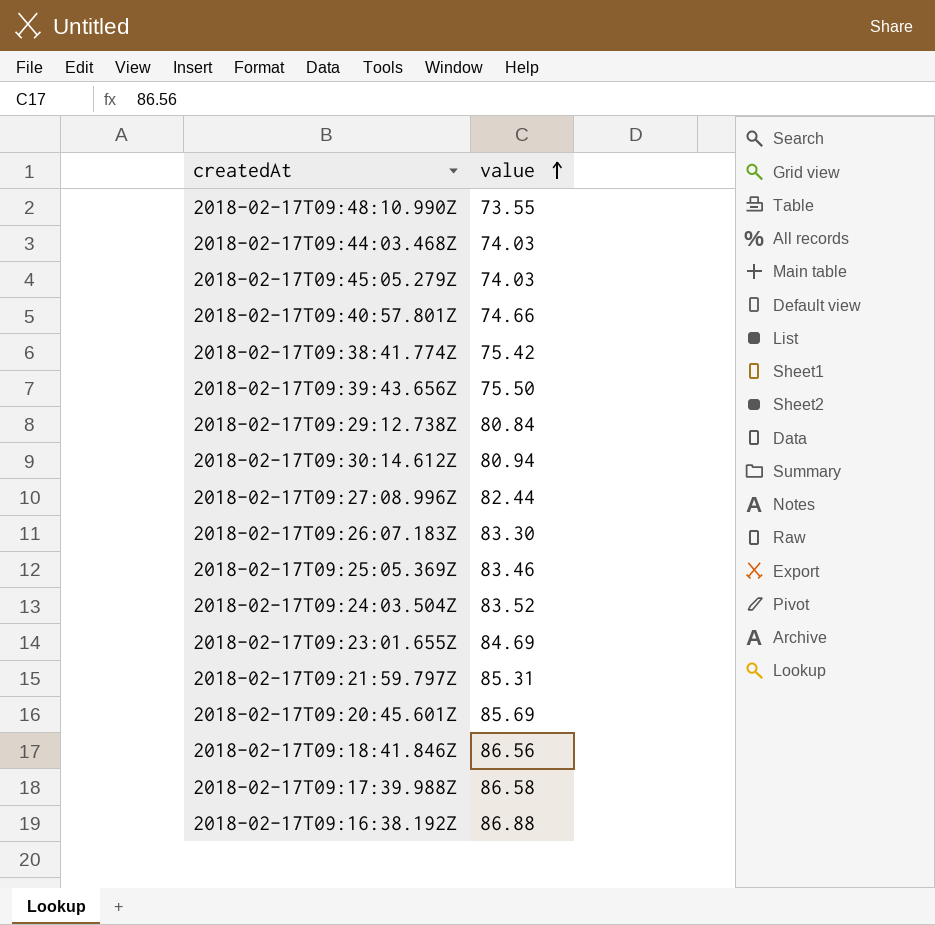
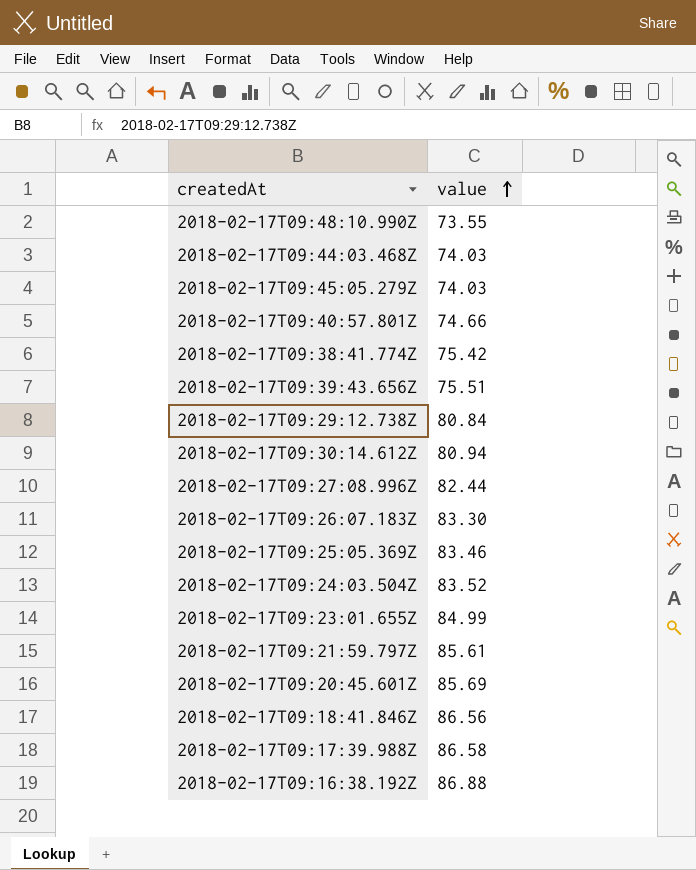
2018-02-17T09:39:43.656Z | value: 75.50 -> 75.51
2018-02-17T09:23:01.655Z | value: 84.69 -> 84.99
2018-02-17T09:21:59.797Z | value: 85.31 -> 85.61

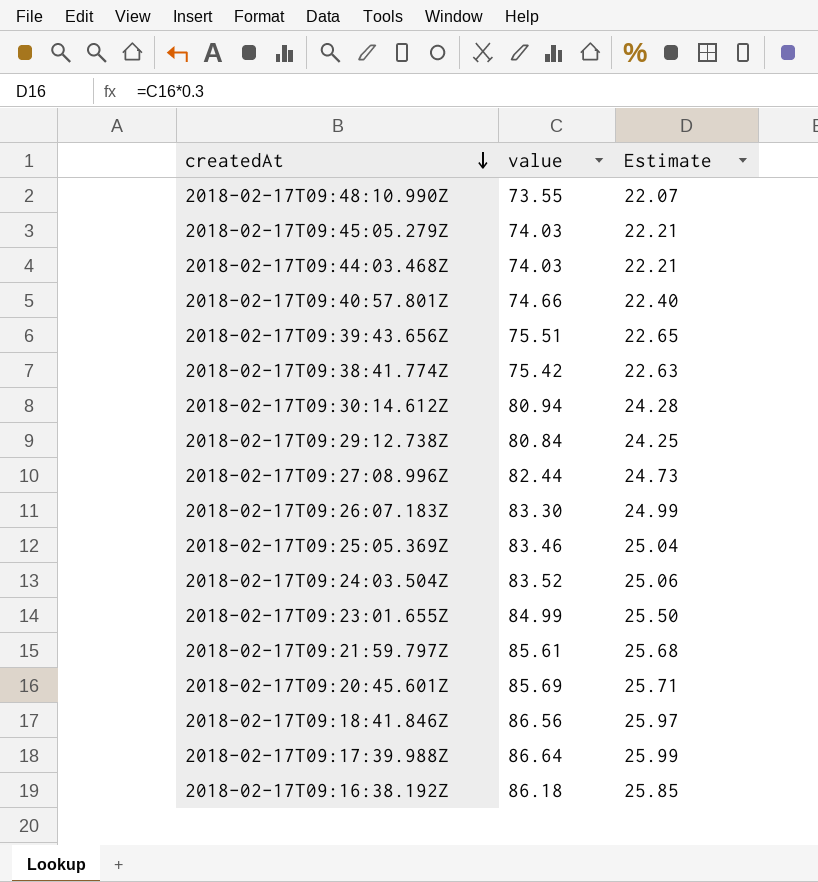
row order: value ascending -> createdAt descending
column Estimate | formula: none -> [value] * 0.3
2018-02-17T09:17:39.988Z | value: 86.58 -> 86.64
2018-02-17T09:16:38.192Z | value: 86.88 -> 86.18

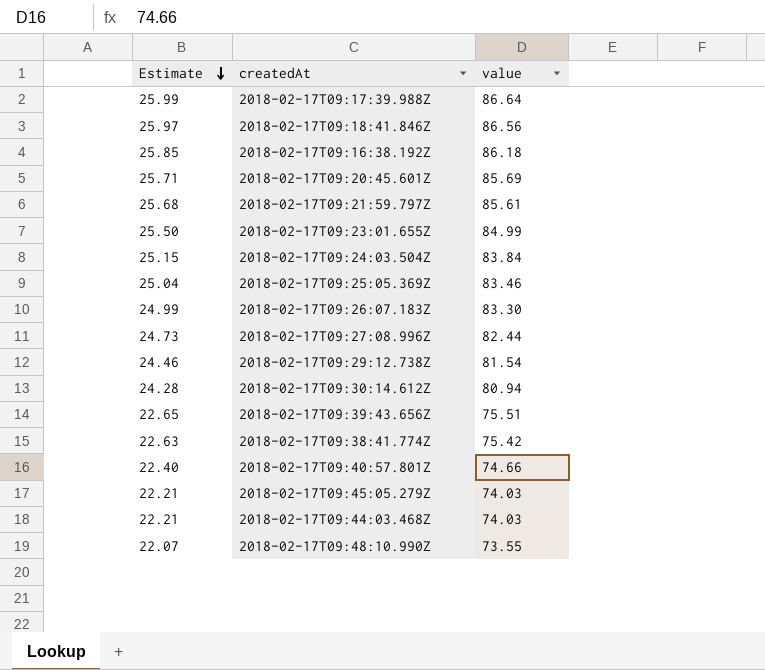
row order: createdAt descending -> Estimate descending
column Estimate | position: 3 -> 1
2018-02-17T09:24:03.504Z | Estimate: 25.06 -> 25.15
2018-02-17T09:24:03.504Z | value: 83.52 -> 83.84
2018-02-17T09:29:12.738Z | Estimate: 24.25 -> 24.46
2018-02-17T09:29:12.738Z | value: 80.84 -> 81.54

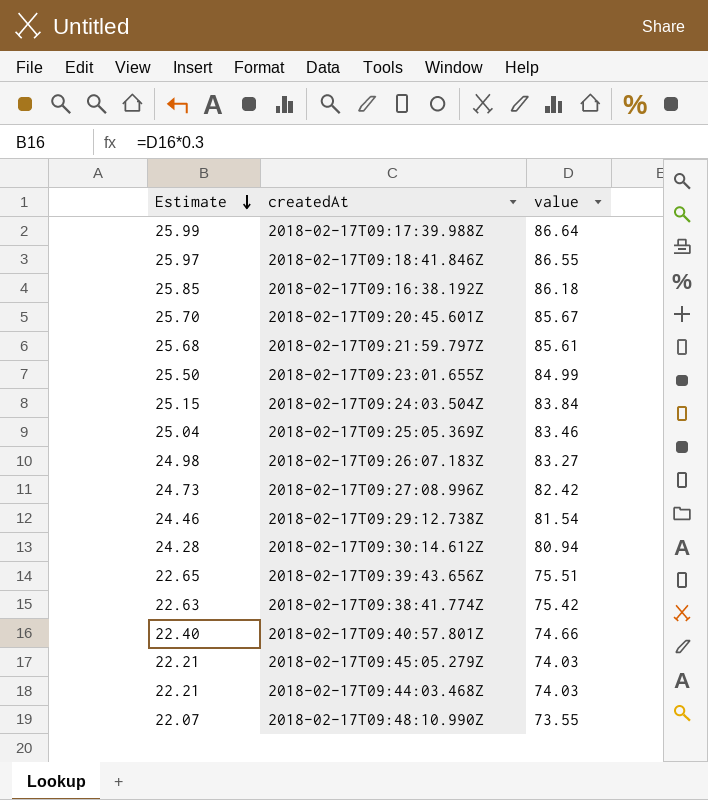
2018-02-17T09:18:41.846Z | value: 86.56 -> 86.55
2018-02-17T09:20:45.601Z | Estimate: 25.71 -> 25.70
2018-02-17T09:20:45.601Z | value: 85.69 -> 85.67
2018-02-17T09:26:07.183Z | Estimate: 24.99 -> 24.98
2018-02-17T09:26:07.183Z | value: 83.30 -> 83.27
2018-02-17T09:27:08.996Z | value: 82.44 -> 82.42

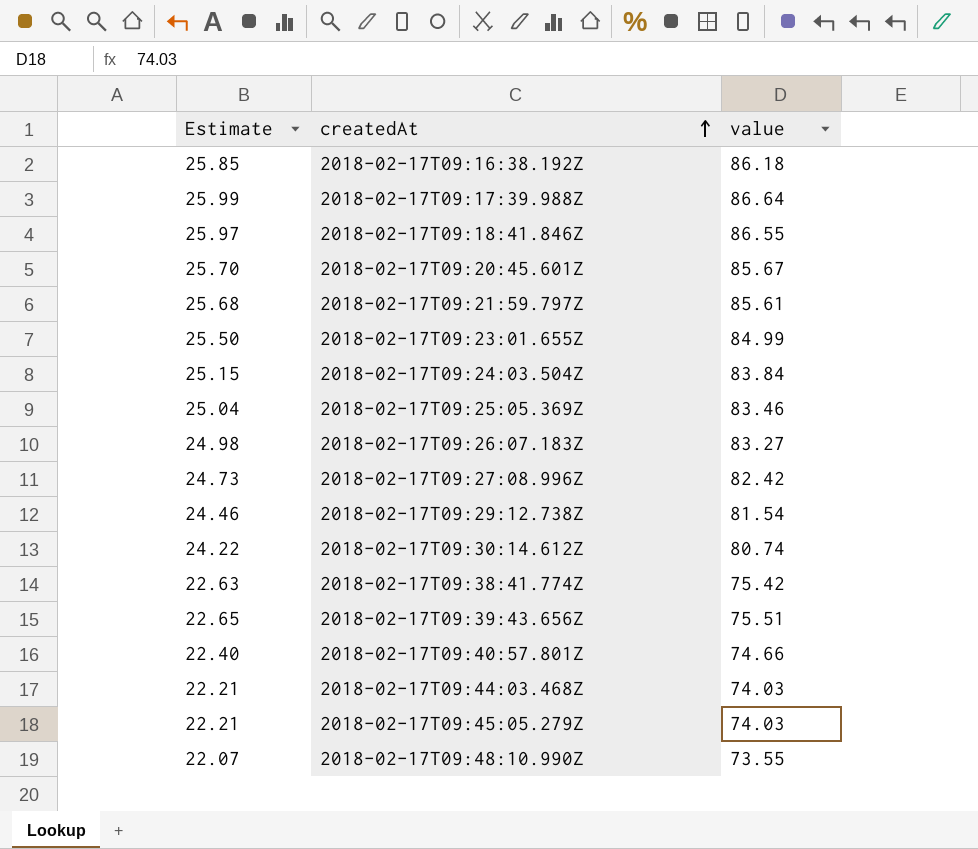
row order: Estimate descending -> createdAt ascending
2018-02-17T09:30:14.612Z | Estimate: 24.28 -> 24.22
2018-02-17T09:30:14.612Z | value: 80.94 -> 80.74

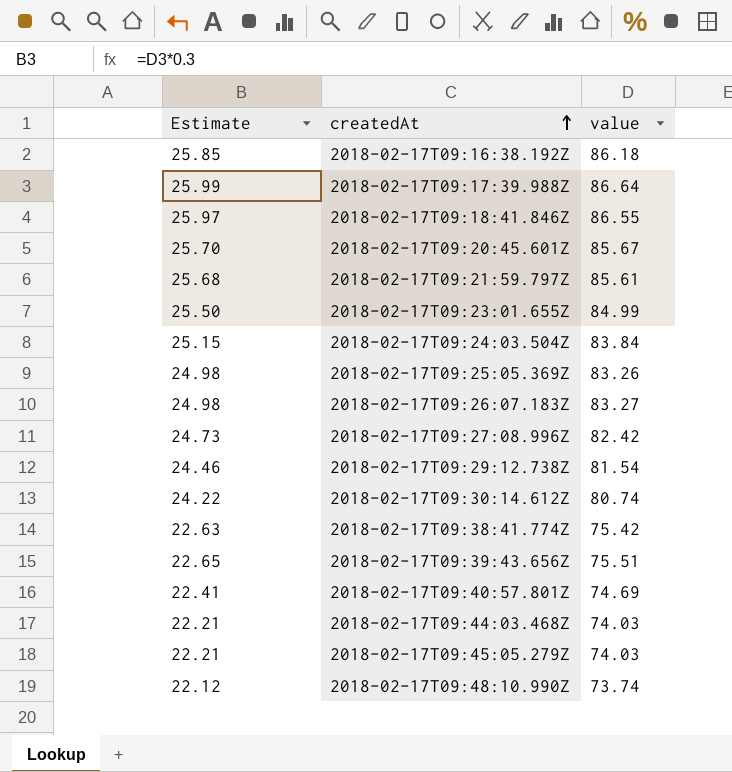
2018-02-17T09:25:05.369Z | Estimate: 25.04 -> 24.98
2018-02-17T09:25:05.369Z | value: 83.46 -> 83.26
2018-02-17T09:40:57.801Z | Estimate: 22.40 -> 22.41
2018-02-17T09:40:57.801Z | value: 74.66 -> 74.69
2018-02-17T09:48:10.990Z | Estimate: 22.07 -> 22.12
2018-02-17T09:48:10.990Z | value: 73.55 -> 73.74

